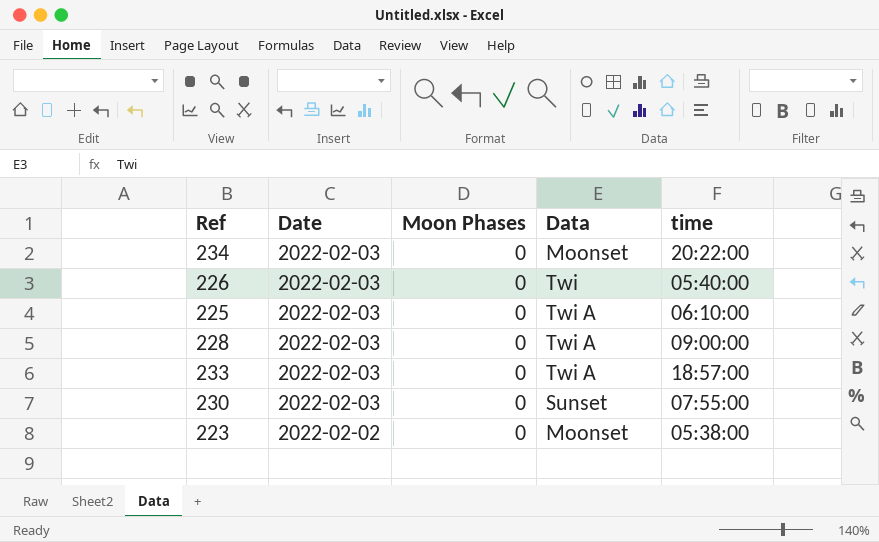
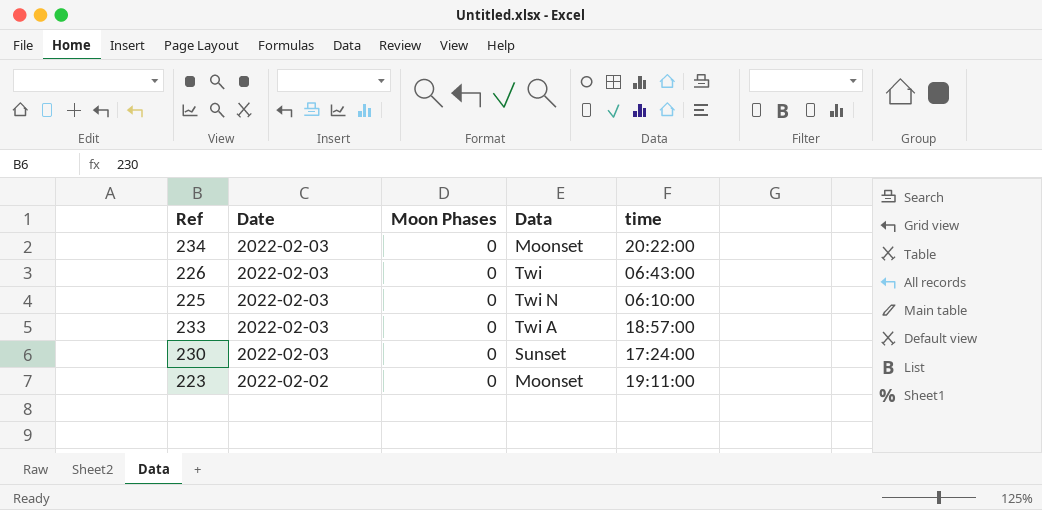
row 228: 2022-02-03 | 0 | Twi A | 09:00:00 -> none
226 | time: 05:40:00 -> 06:43:00
225 | Data: Twi A -> Twi N
230 | time: 07:55:00 -> 17:24:00
223 | time: 05:38:00 -> 19:11:00

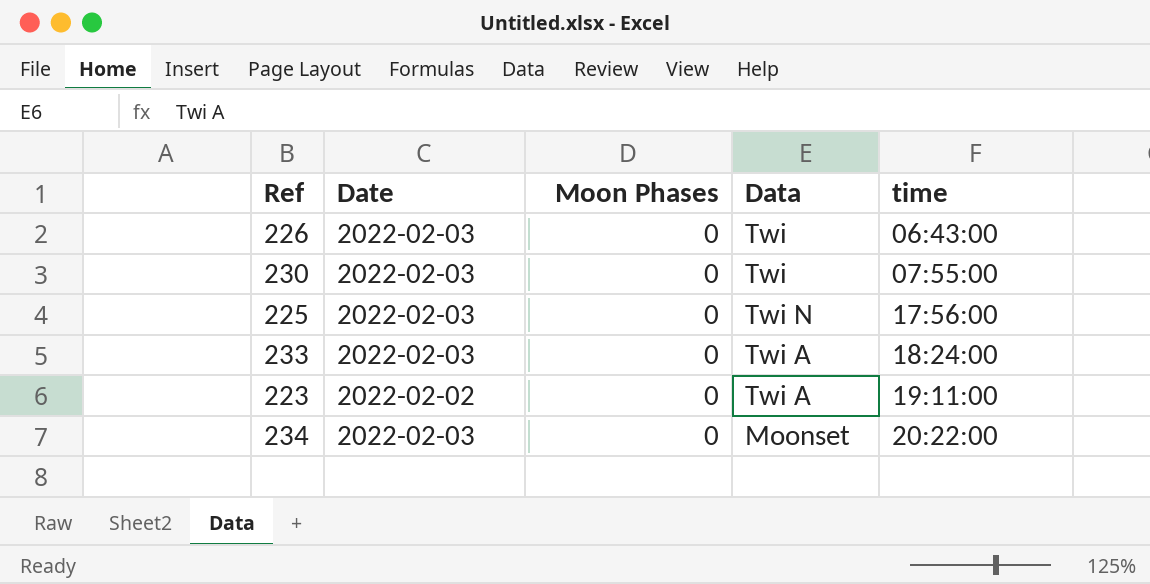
row order: Date descending -> time ascending
230 | Data: Sunset -> Twi
230 | time: 17:24:00 -> 07:55:00
225 | time: 06:10:00 -> 17:56:00
233 | time: 18:57:00 -> 18:24:00
223 | Data: Moonset -> Twi A

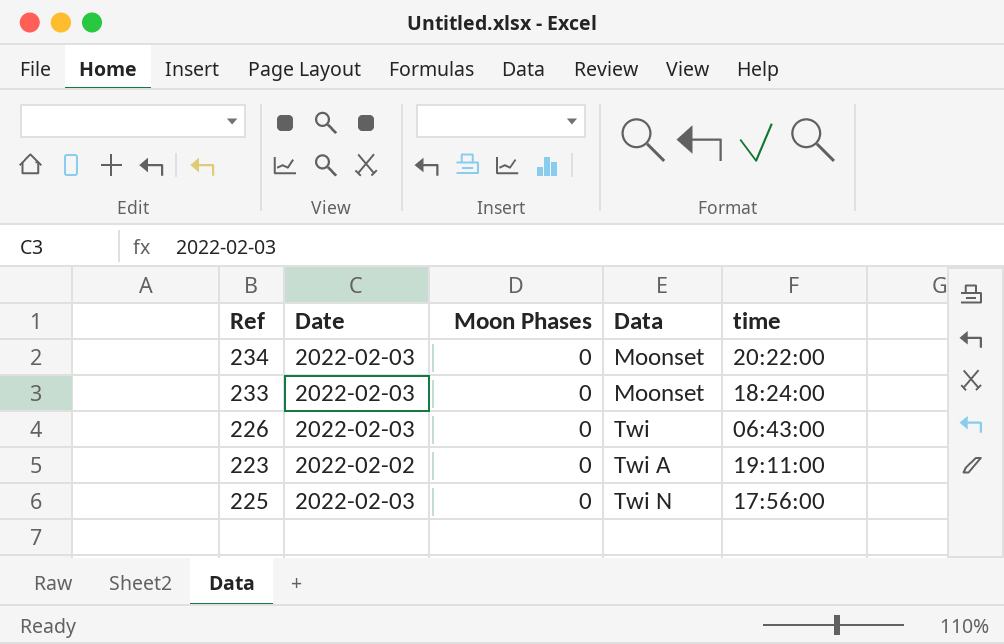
row order: time ascending -> Data ascending
row 230: 2022-02-03 | 0 | Twi | 07:55:00 -> none
233 | Data: Twi A -> Moonset

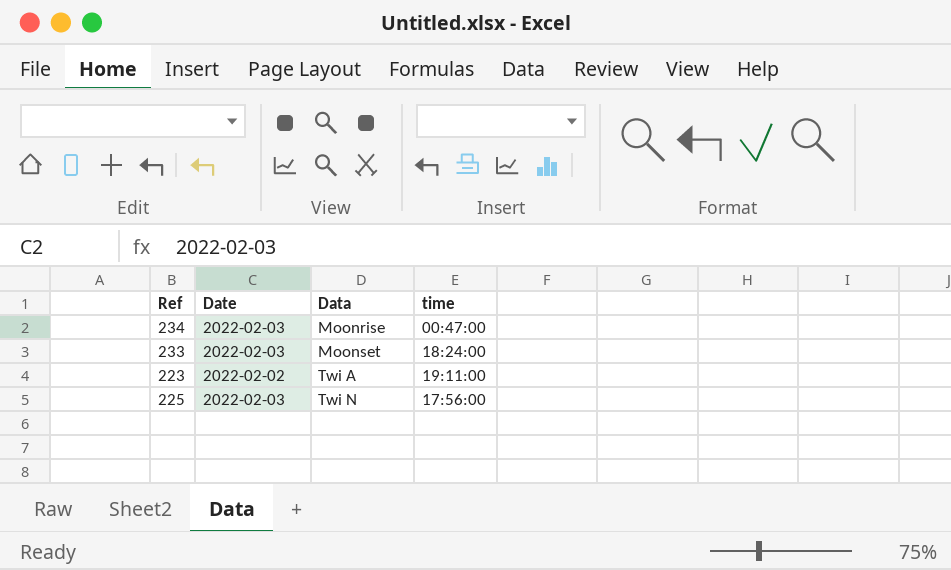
column Moon Phases | position: 3 -> none
row 226: 2022-02-03 | 0 | Twi | 06:43:00 -> none
234 | Data: Moonset -> Moonrise
234 | time: 20:22:00 -> 00:47:00

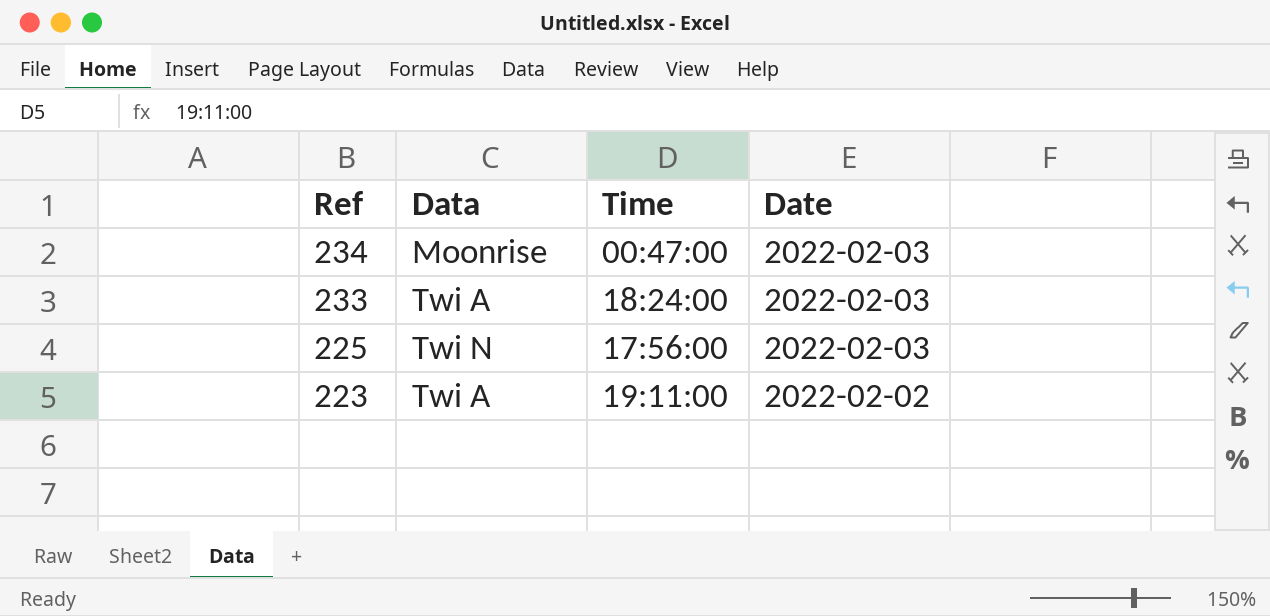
row order: Data ascending -> Ref descending
column name: time -> Time
column Date | position: 2 -> 4
233 | Data: Moonset -> Twi A

